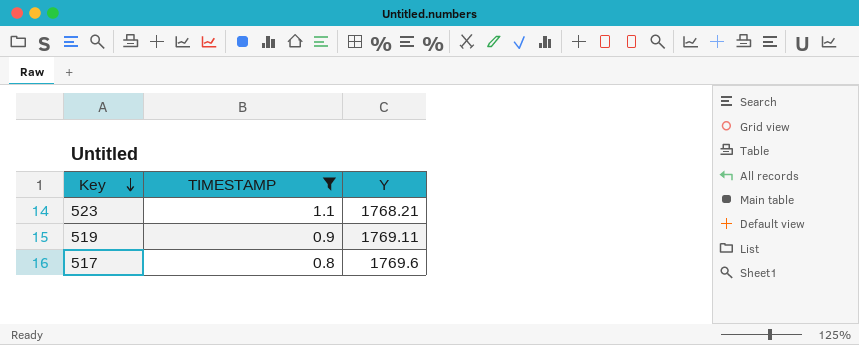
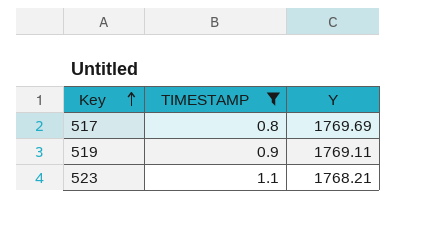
row order: Key descending -> Key ascending
517 | Y: 1769.6 -> 1769.69

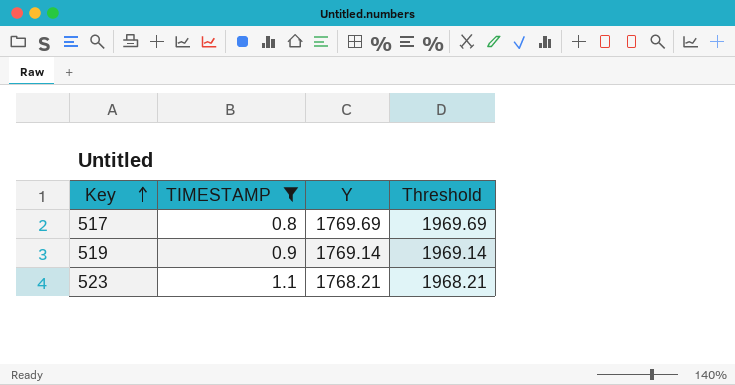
column Threshold | formula: none -> [Y] + 200
519 | Y: 1769.11 -> 1769.14

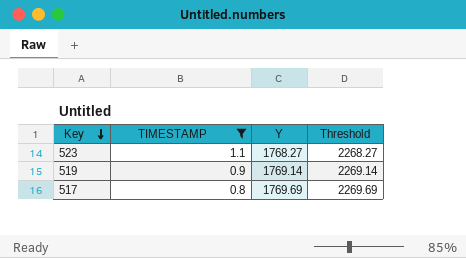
row order: Key ascending -> Key descending
column Threshold | formula: [Y] + 200 -> [Y] + 500
523 | Y: 1768.21 -> 1768.27

